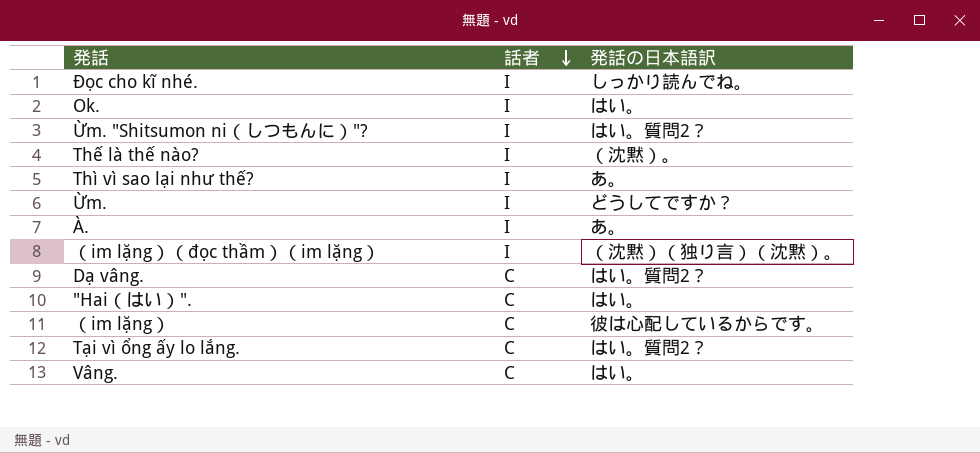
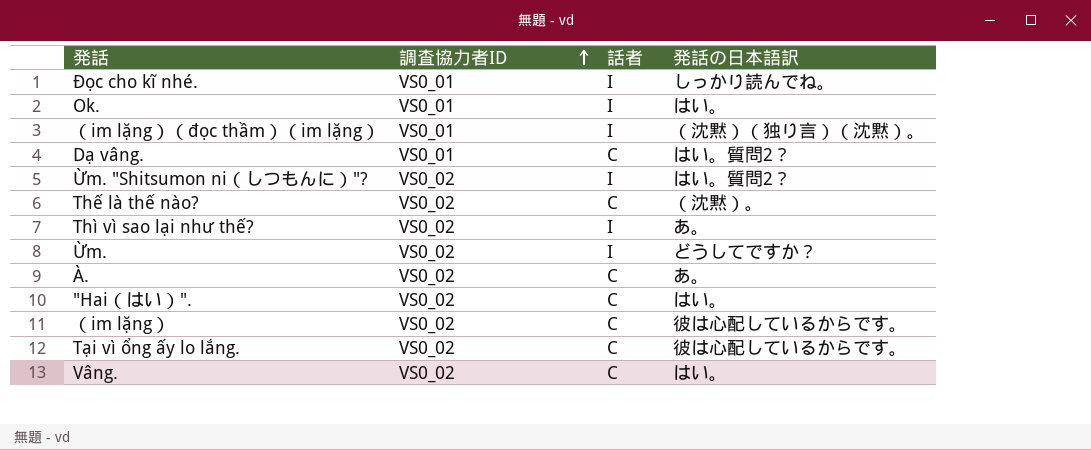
row order: 話者 descending -> 調査協力者ID ascending
column 調査協力者ID | position: none -> 2
Thế là thế nào? | 話者: I -> C
À. | 話者: I -> C
Tại vì ổng ấy lo lắng. | 発話の日本語訳: はい。質問2？ -> 彼は心配しているからです。

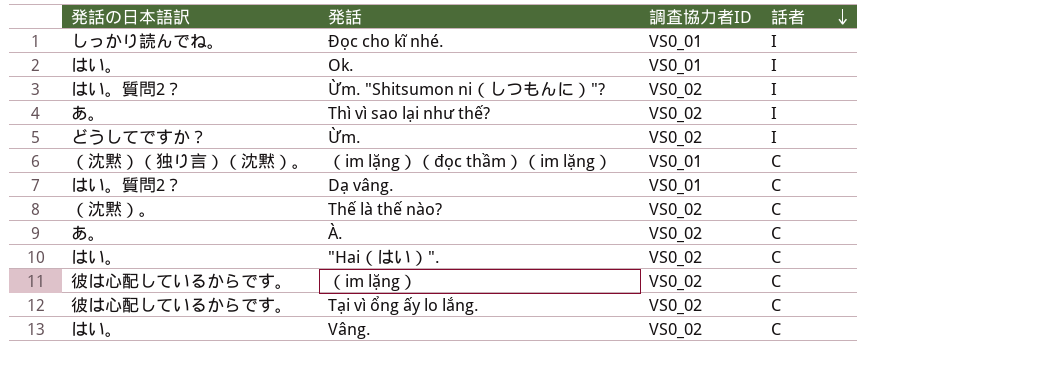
row order: 調査協力者ID ascending -> 話者 descending
column 発話の日本語訳 | position: 4 -> 1
（im lặng）（đọc thầm）（im lặng） | 話者: I -> C

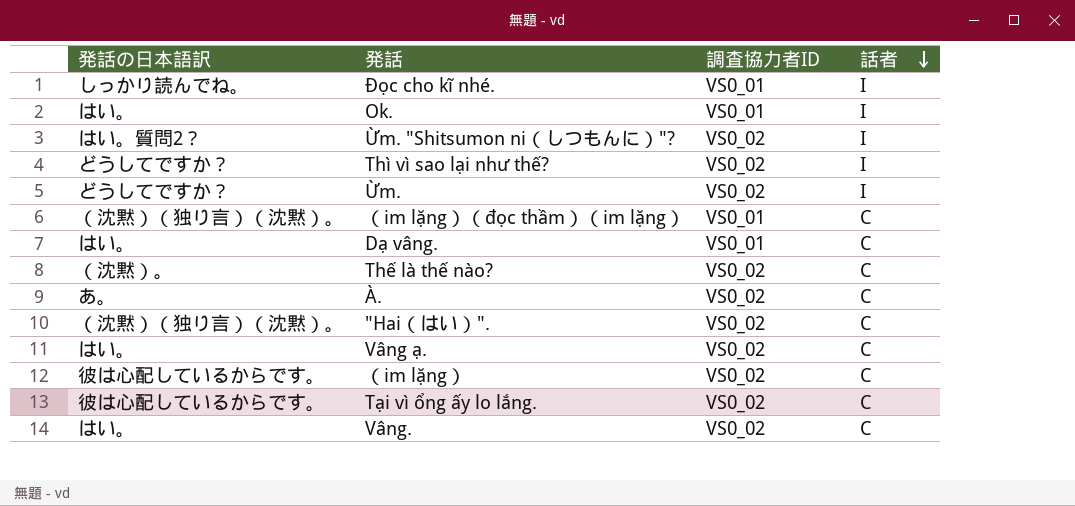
Thì vì sao lại như thế? | 発話の日本語訳: あ。 -> どうしてですか？
Dạ vâng. | 発話の日本語訳: はい。質問2？ -> はい。
"Hai（はい）". | 発話の日本語訳: はい。 -> （沈黙）（独り言）（沈黙）。
row Vâng ạ.: none -> はい。 | VS0_02 | C

